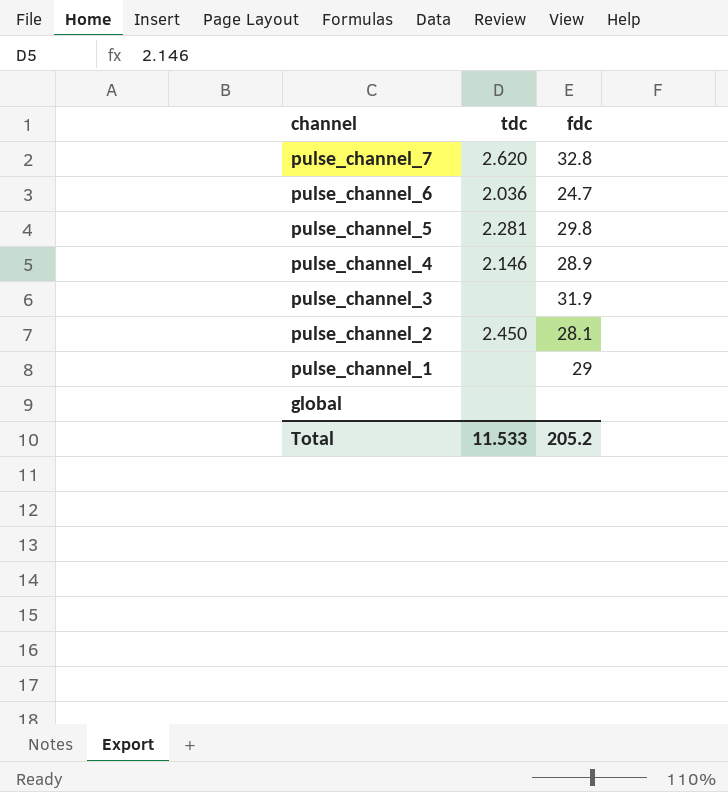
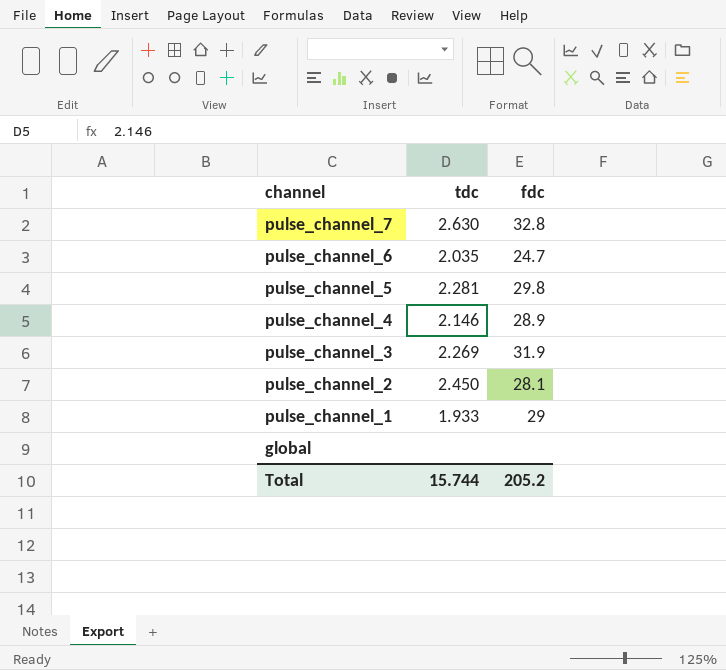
pulse_channel_7 | tdc: 2.620 -> 2.630
pulse_channel_6 | tdc: 2.036 -> 2.035
pulse_channel_3 | tdc: none -> 2.269
pulse_channel_1 | tdc: none -> 1.933
Total | tdc: 11.533 -> 15.744

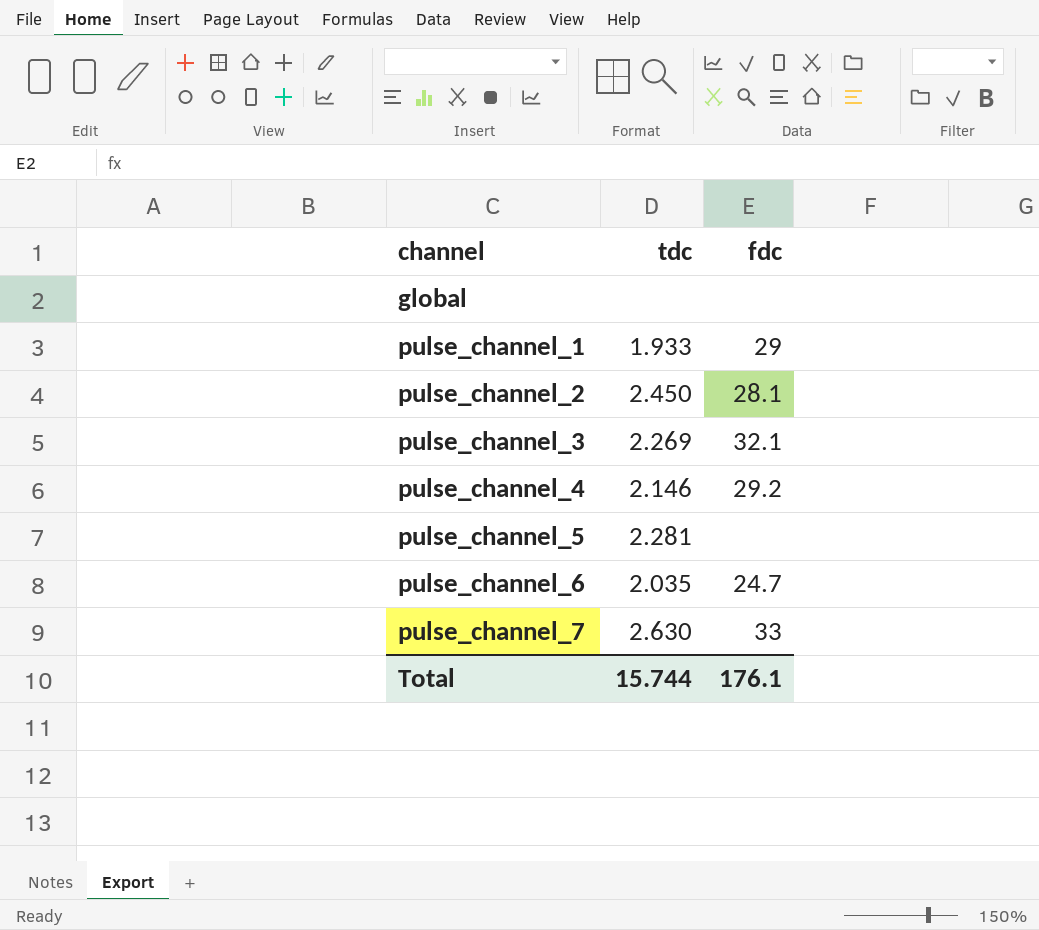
row order: channel descending -> channel ascending
pulse_channel_3 | fdc: 31.9 -> 32.1
pulse_channel_4 | fdc: 28.9 -> 29.2
pulse_channel_5 | fdc: 29.8 -> none
pulse_channel_7 | fdc: 32.8 -> 33
Total | fdc: 205.2 -> 176.1

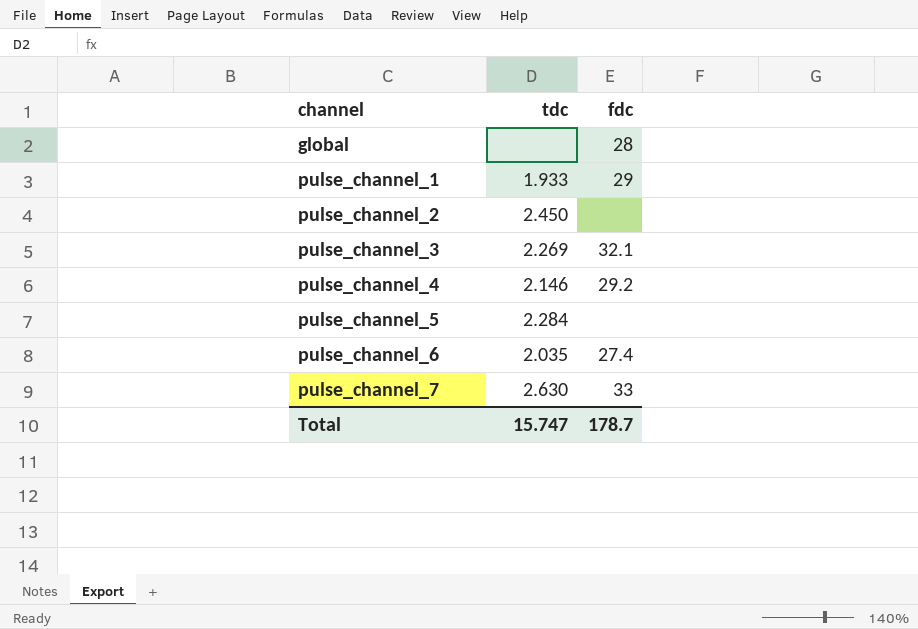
global | fdc: none -> 28
pulse_channel_2 | fdc: 28.1 -> none
pulse_channel_5 | tdc: 2.281 -> 2.284
pulse_channel_6 | fdc: 24.7 -> 27.4
Total | tdc: 15.744 -> 15.747
Total | fdc: 176.1 -> 178.7

